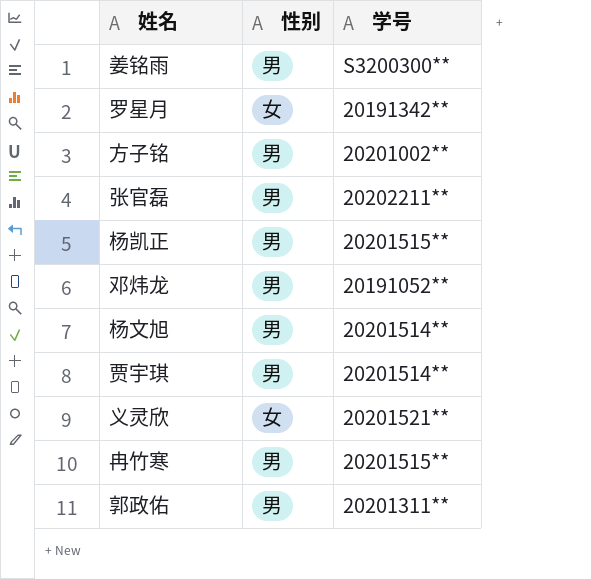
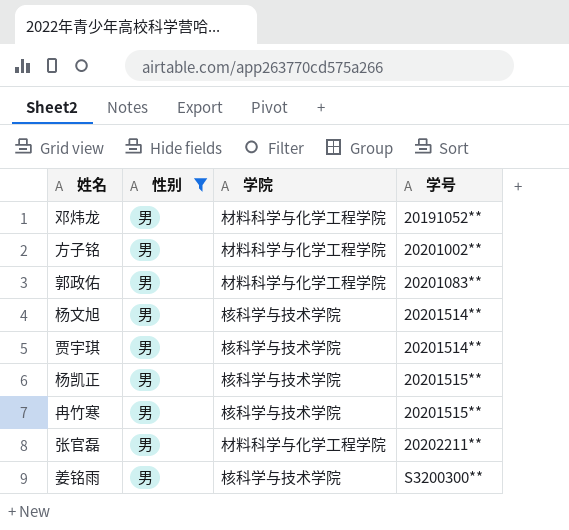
filter: none -> 性别 = 男
row order: none -> 学号 ascending
column 学院 | position: none -> 3
郭政佑 | 学号: 20201311** -> 20201083**

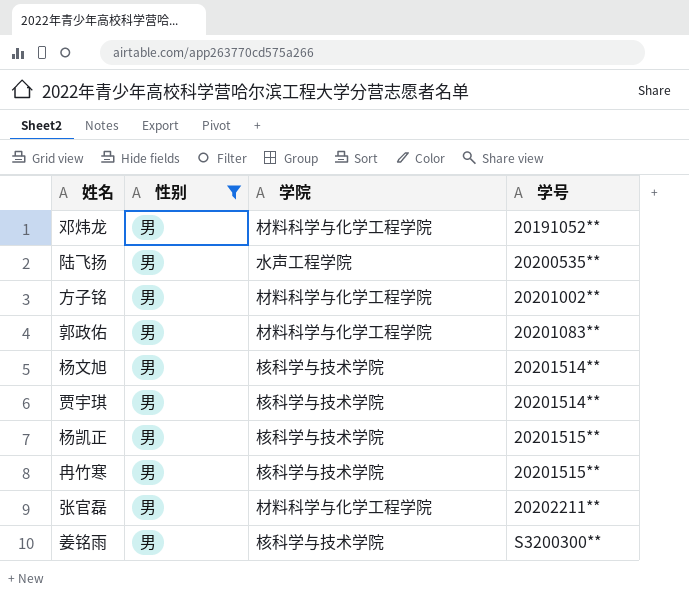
row 陆飞扬: none -> 男 | 水声工程学院 | 20200535**

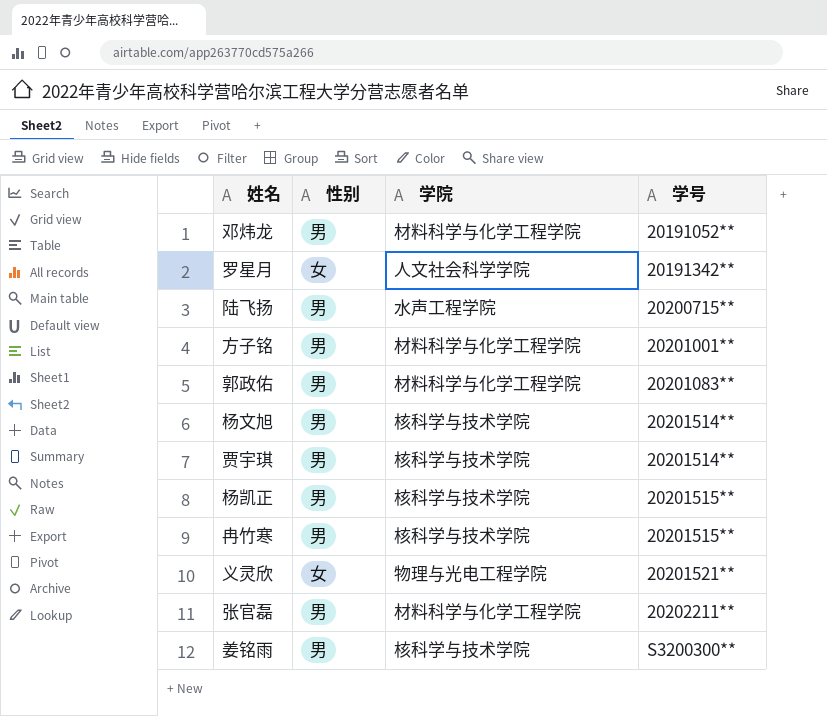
filter: 性别 = 男 -> none
陆飞扬 | 学号: 20200535** -> 20200715**
方子铭 | 学号: 20201002** -> 20201001**

